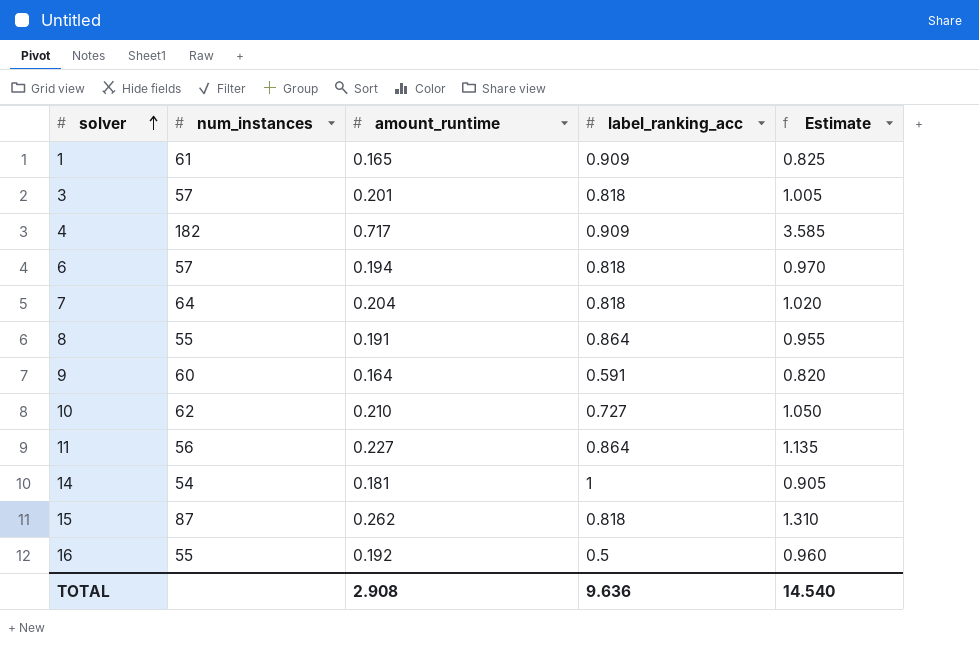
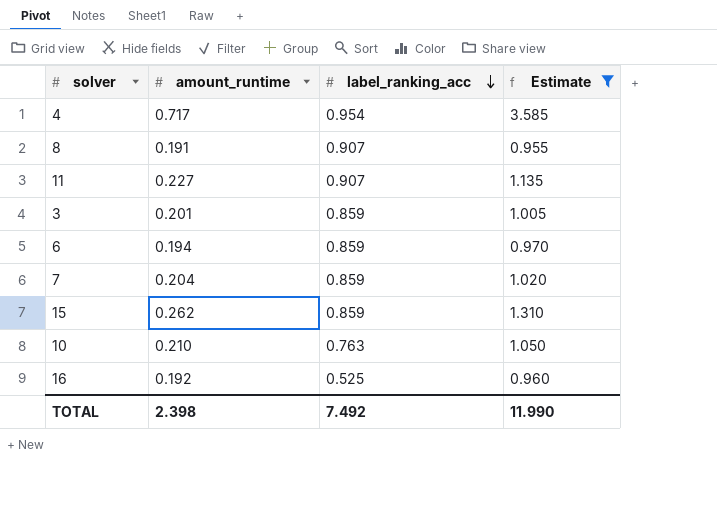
filter: none -> Estimate >= 0.955
row order: solver ascending -> label_ranking_acc descending
column num_instances | position: 2 -> none
4 | label_ranking_acc: 0.909 -> 0.954
8 | label_ranking_acc: 0.864 -> 0.907
11 | label_ranking_acc: 0.864 -> 0.907
3 | label_ranking_acc: 0.818 -> 0.859
6 | label_ranking_acc: 0.818 -> 0.859
7 | label_ranking_acc: 0.818 -> 0.859
15 | label_ranking_acc: 0.818 -> 0.859
10 | label_ranking_acc: 0.727 -> 0.763
16 | label_ranking_acc: 0.5 -> 0.525
TOTAL | amount_runtime: 2.908 -> 2.398
TOTAL | label_ranking_acc: 9.636 -> 7.492
TOTAL | Estimate: 14.540 -> 11.990

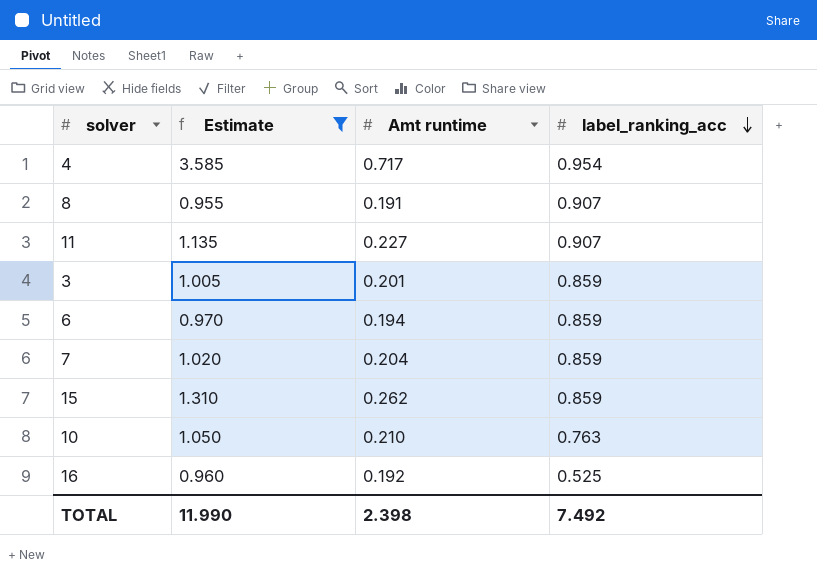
column Estimate | position: 4 -> 2
column name: amount_runtime -> Amt runtime

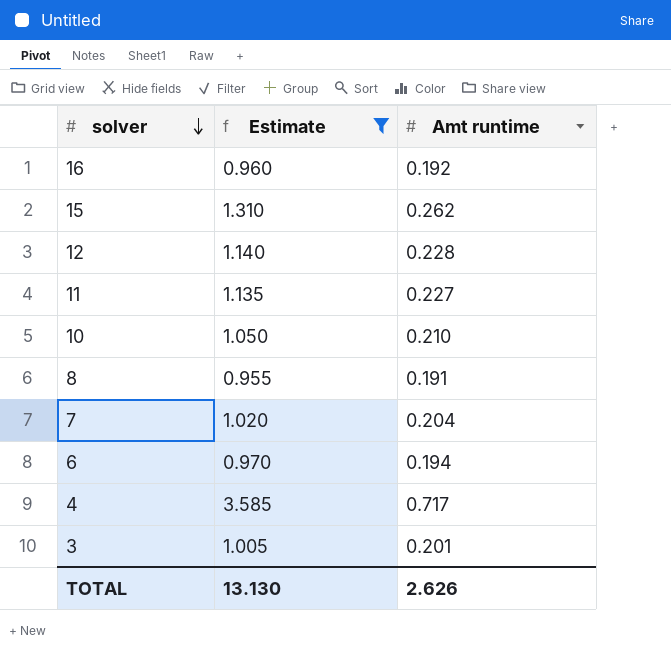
row order: label_ranking_acc descending -> solver descending
column label_ranking_acc | position: 4 -> none
row 12: none -> 1.140 | 0.228
TOTAL | Estimate: 11.990 -> 13.130
TOTAL | Amt runtime: 2.398 -> 2.626

